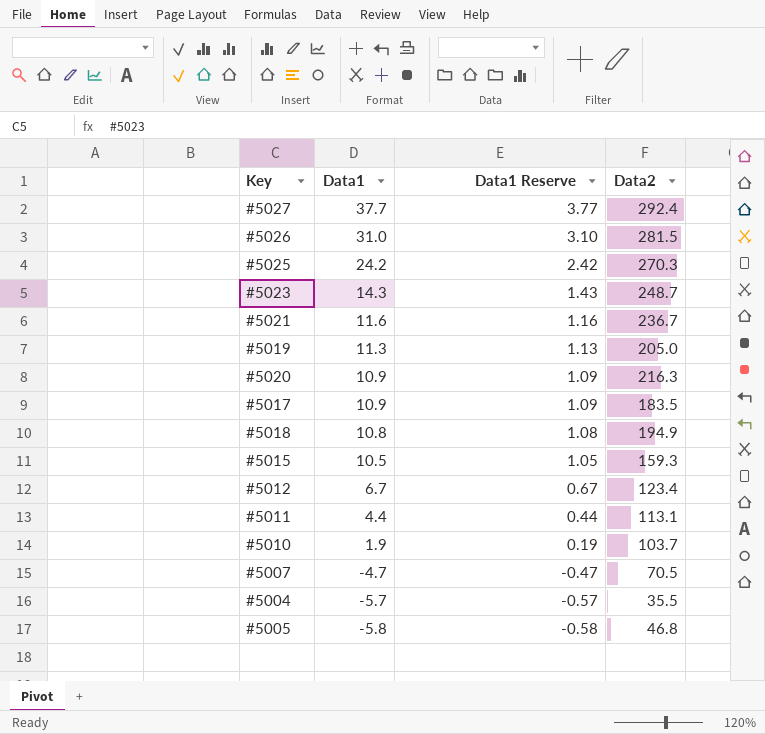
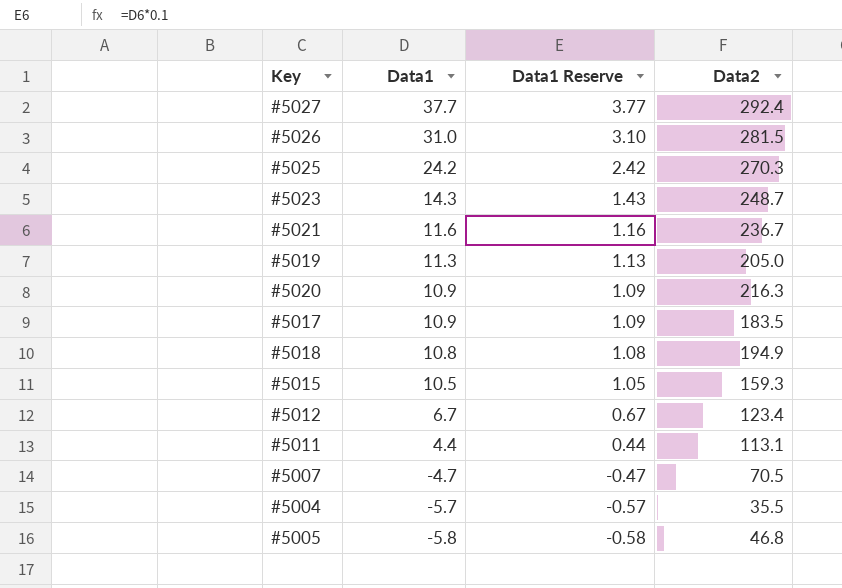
row #5010: 1.9 | 0.19 | 103.7 -> none

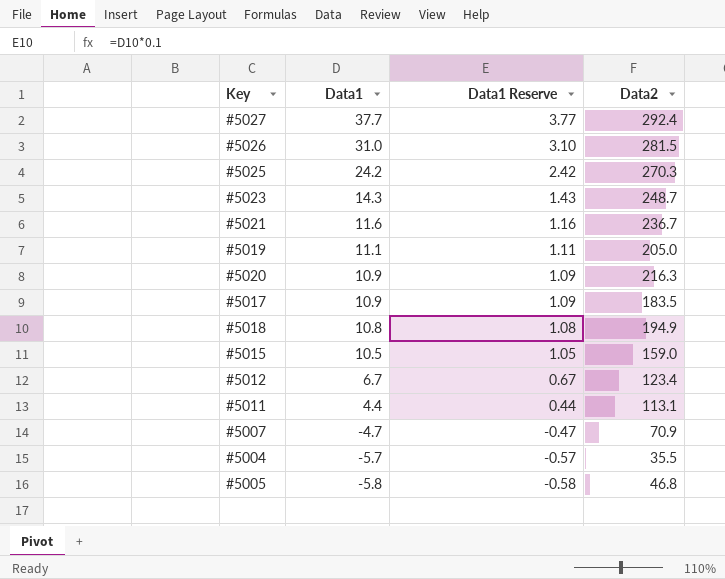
#5019 | Data1: 11.3 -> 11.1
#5019 | Data1 Reserve: 1.13 -> 1.11
#5015 | Data2: 159.3 -> 159.0
#5007 | Data2: 70.5 -> 70.9

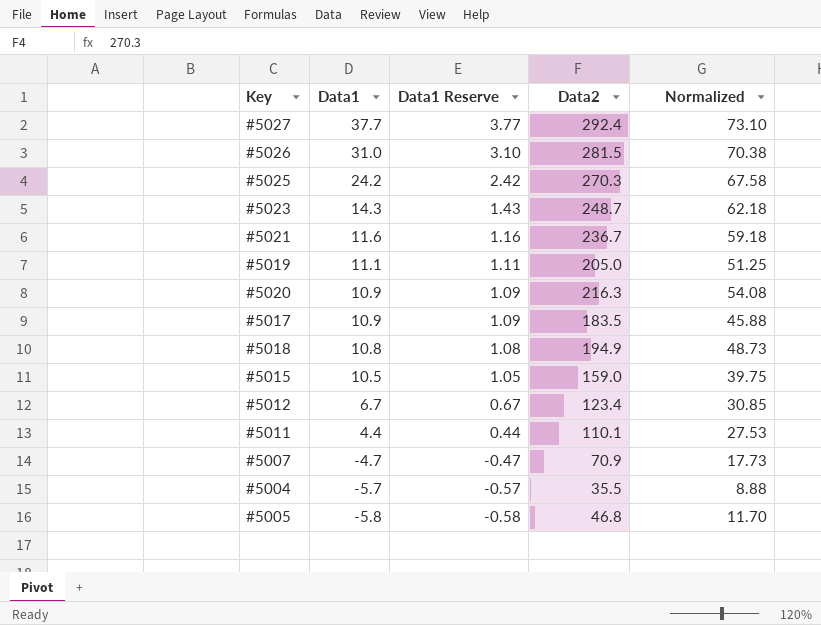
column Normalized | formula: none -> [Data2] * 0.25
#5011 | Data2: 113.1 -> 110.1

